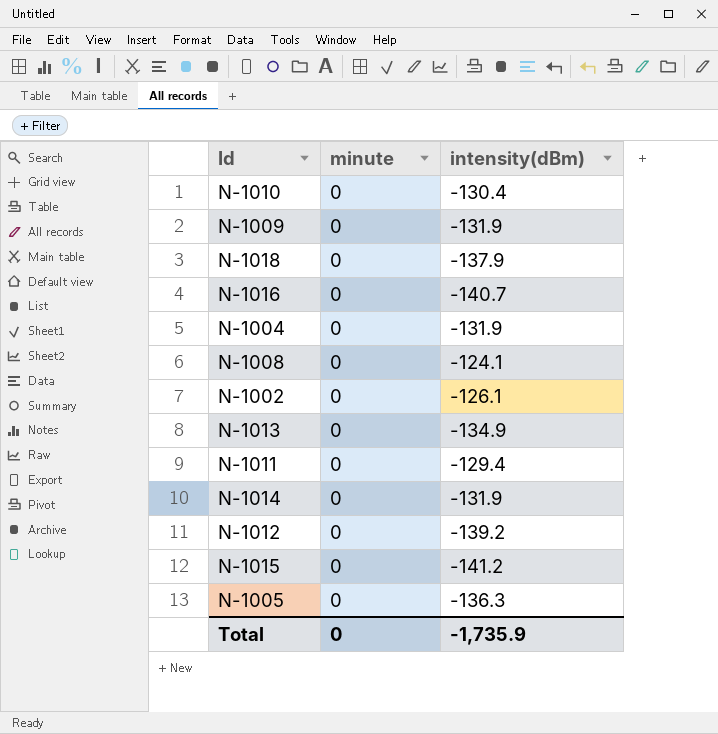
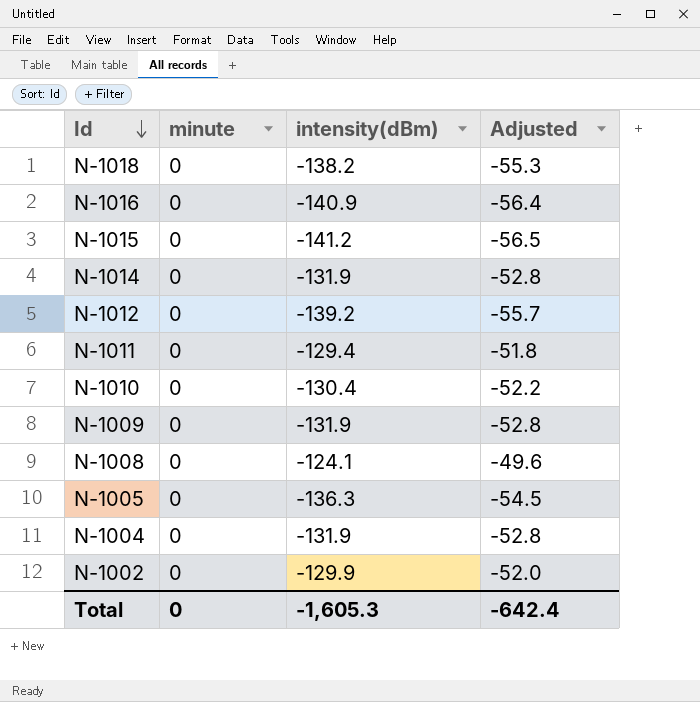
row order: none -> Id descending
column Adjusted | formula: none -> [intensity(dBm)] * 0.4
row N-1013: 0 | -134.9 -> none
N-1018 | intensity(dBm): -137.9 -> -138.2
N-1016 | intensity(dBm): -140.7 -> -140.9
N-1002 | intensity(dBm): -126.1 -> -129.9
Total | intensity(dBm): -1,735.9 -> -1,605.3

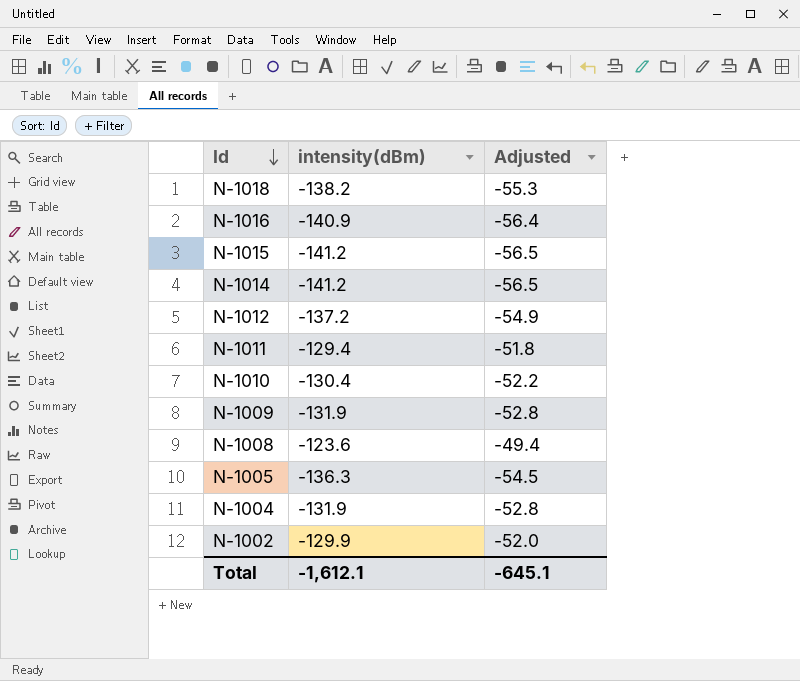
column minute | position: 2 -> none
N-1014 | intensity(dBm): -131.9 -> -141.2
N-1014 | Adjusted: -52.8 -> -56.5
N-1012 | intensity(dBm): -139.2 -> -137.2
N-1012 | Adjusted: -55.7 -> -54.9
N-1008 | intensity(dBm): -124.1 -> -123.6
N-1008 | Adjusted: -49.6 -> -49.4
Total | intensity(dBm): -1,605.3 -> -1,612.1
Total | Adjusted: -642.4 -> -645.1

